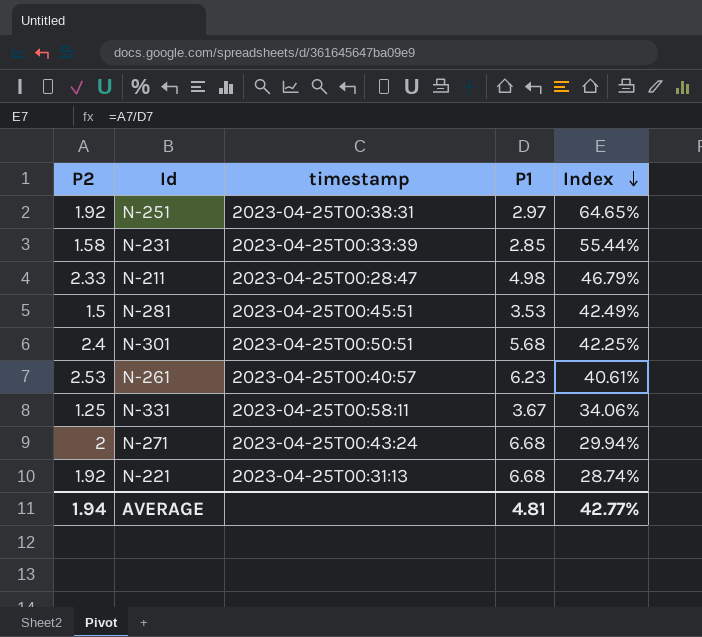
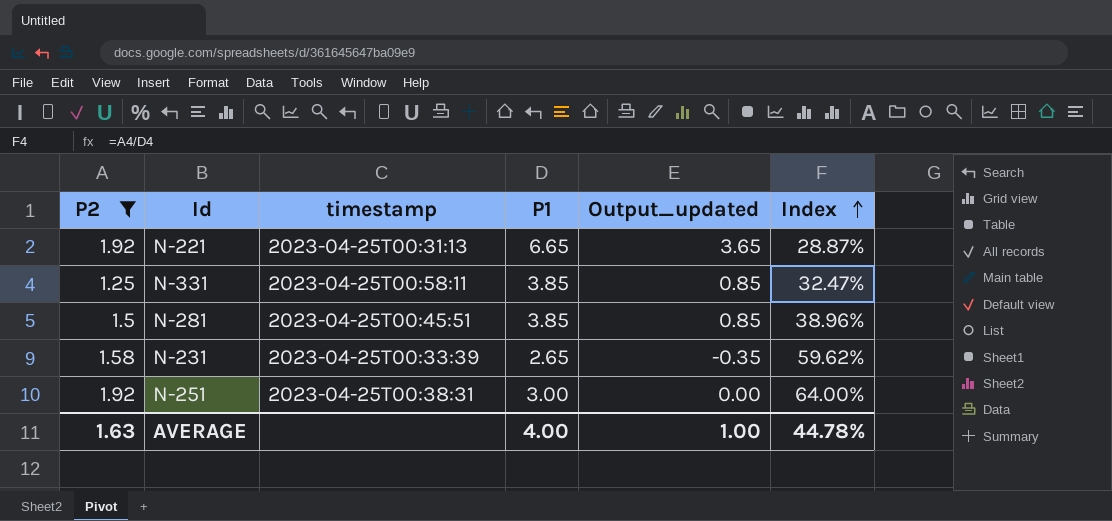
filter: none -> P2 <= 1.92
row order: Index descending -> Index ascending
column Output_updated | formula: none -> [P1] - 3
N-221 | P1: 6.68 -> 6.65
N-221 | Index: 28.74% -> 28.87%
N-331 | P1: 3.67 -> 3.85
N-331 | Index: 34.06% -> 32.47%
N-281 | P1: 3.53 -> 3.85
N-281 | Index: 42.49% -> 38.96%
N-231 | P1: 2.85 -> 2.65
N-231 | Index: 55.44% -> 59.62%
N-251 | P1: 2.97 -> 3.00
N-251 | Index: 64.65% -> 64.00%
AVERAGE | P2: 1.94 -> 1.63
AVERAGE | P1: 4.81 -> 4.00
AVERAGE | Index: 42.77% -> 44.78%

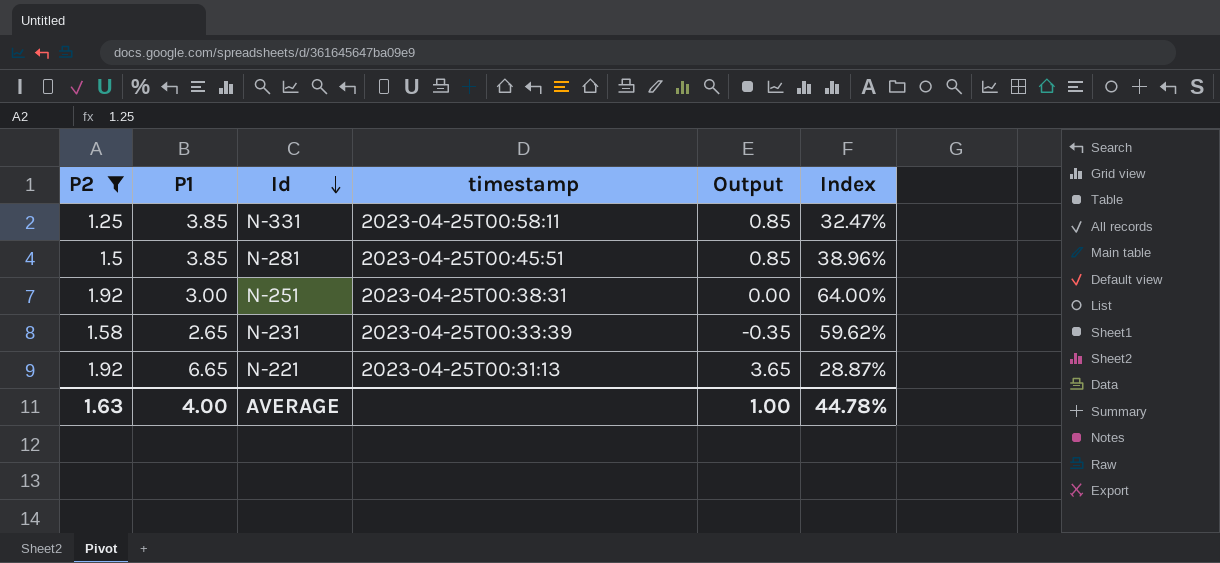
row order: Index ascending -> Id descending
column P1 | position: 4 -> 2
column name: Output_updated -> Output

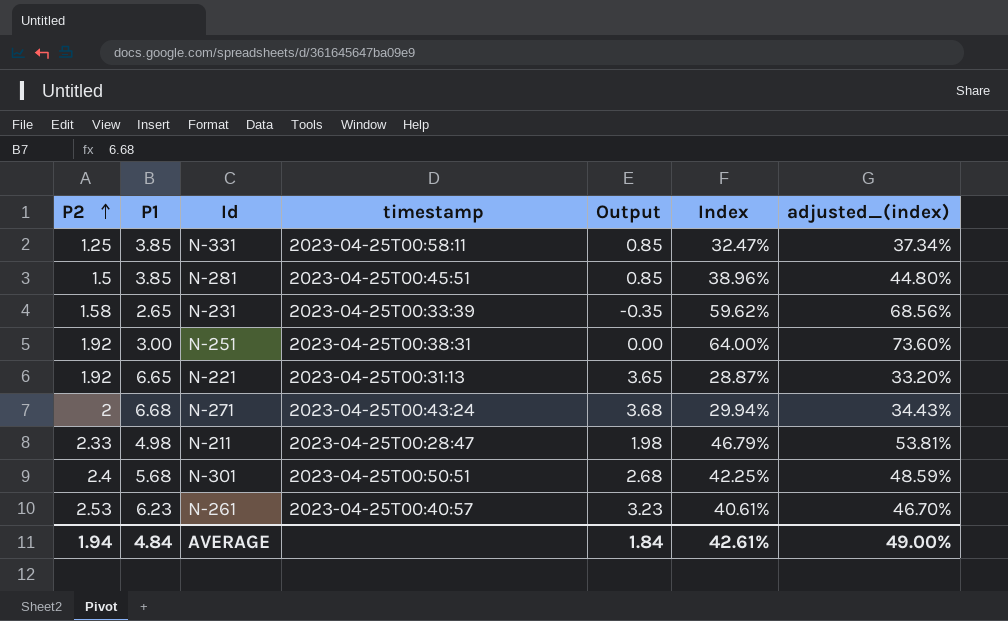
filter: P2 <= 1.92 -> none
row order: Id descending -> P2 ascending
column adjusted_(index) | formula: none -> [Index] * 1.15
AVERAGE | P2: 1.63 -> 1.94
AVERAGE | P1: 4.00 -> 4.84
AVERAGE | Output: 1.00 -> 1.84
AVERAGE | Index: 44.78% -> 42.61%

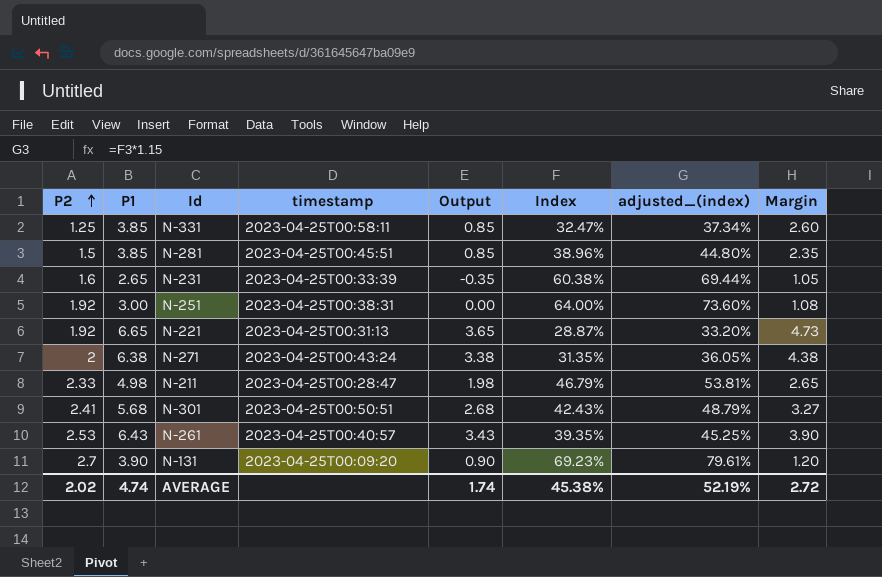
column Margin | formula: none -> [P1] - [P2]
N-231 | P2: 1.58 -> 1.6
N-231 | Index: 59.62% -> 60.38%
N-231 | adjusted_(index): 68.56% -> 69.44%
N-271 | P1: 6.68 -> 6.38
N-271 | Output: 3.68 -> 3.38
N-271 | Index: 29.94% -> 31.35%
N-271 | adjusted_(index): 34.43% -> 36.05%
N-301 | P2: 2.4 -> 2.41
N-301 | Index: 42.25% -> 42.43%
N-301 | adjusted_(index): 48.59% -> 48.79%
N-261 | P1: 6.23 -> 6.43
N-261 | Output: 3.23 -> 3.43
N-261 | Index: 40.61% -> 39.35%
N-261 | adjusted_(index): 46.70% -> 45.25%
row N-131: none -> 2.7 | 3.90 | 2023-04-25T00:09:20 | 0.90 | 69.23% | 79.61% | 1.20
AVERAGE | P2: 1.94 -> 2.02
AVERAGE | P1: 4.84 -> 4.74
AVERAGE | Output: 1.84 -> 1.74
AVERAGE | Index: 42.61% -> 45.38%
AVERAGE | adjusted_(index): 49.00% -> 52.19%

